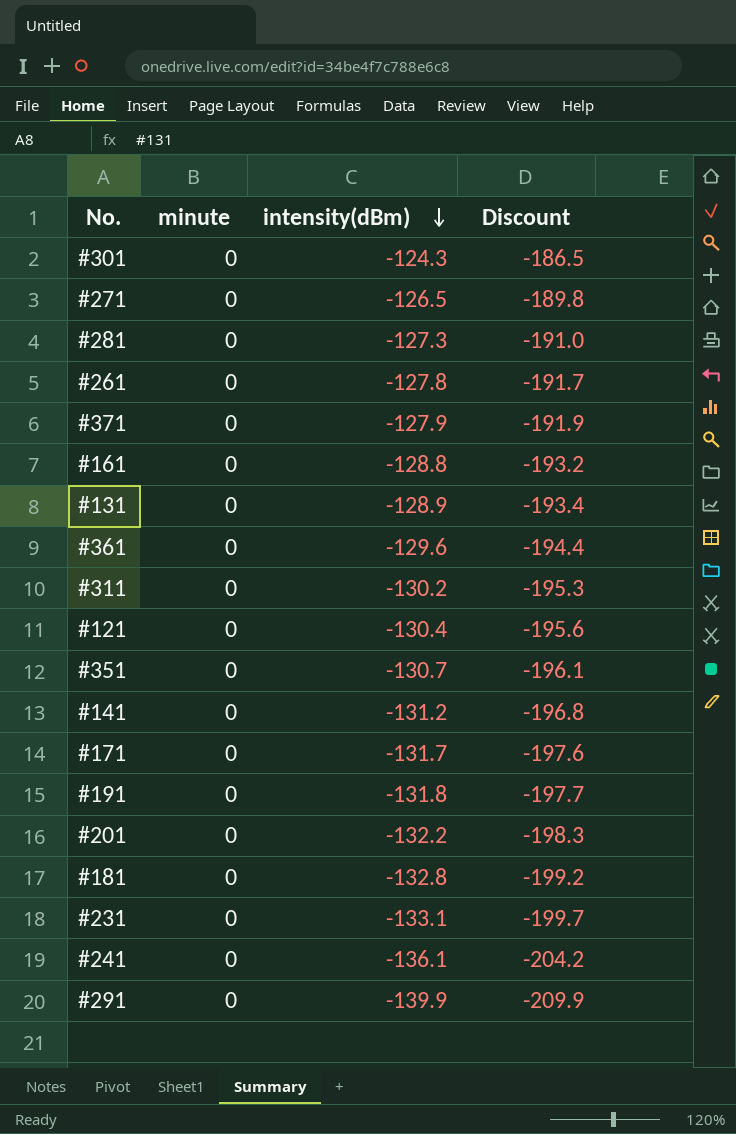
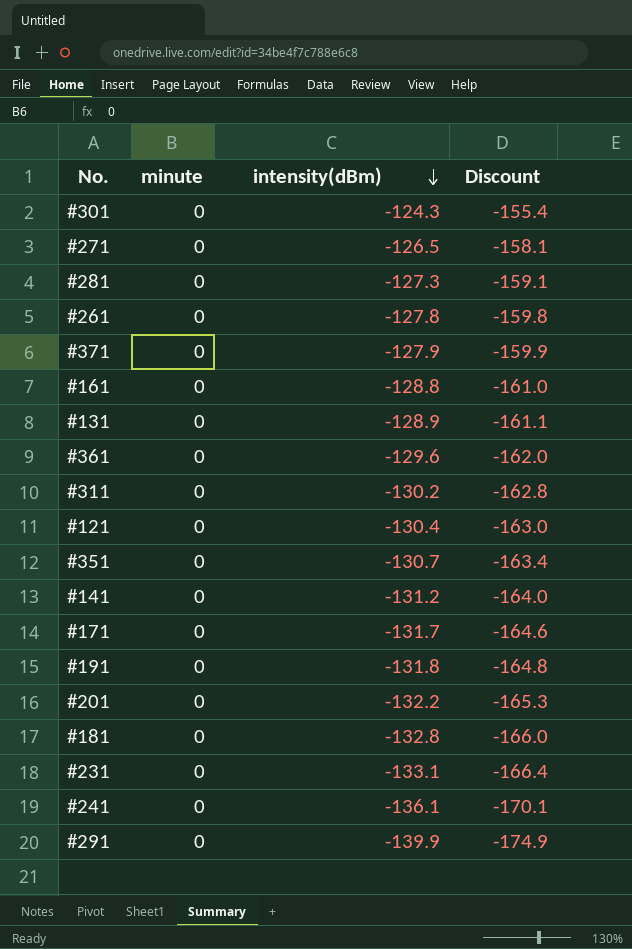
column Discount | formula: [intensity(dBm)] * 1.5 -> [intensity(dBm)] * 1.25

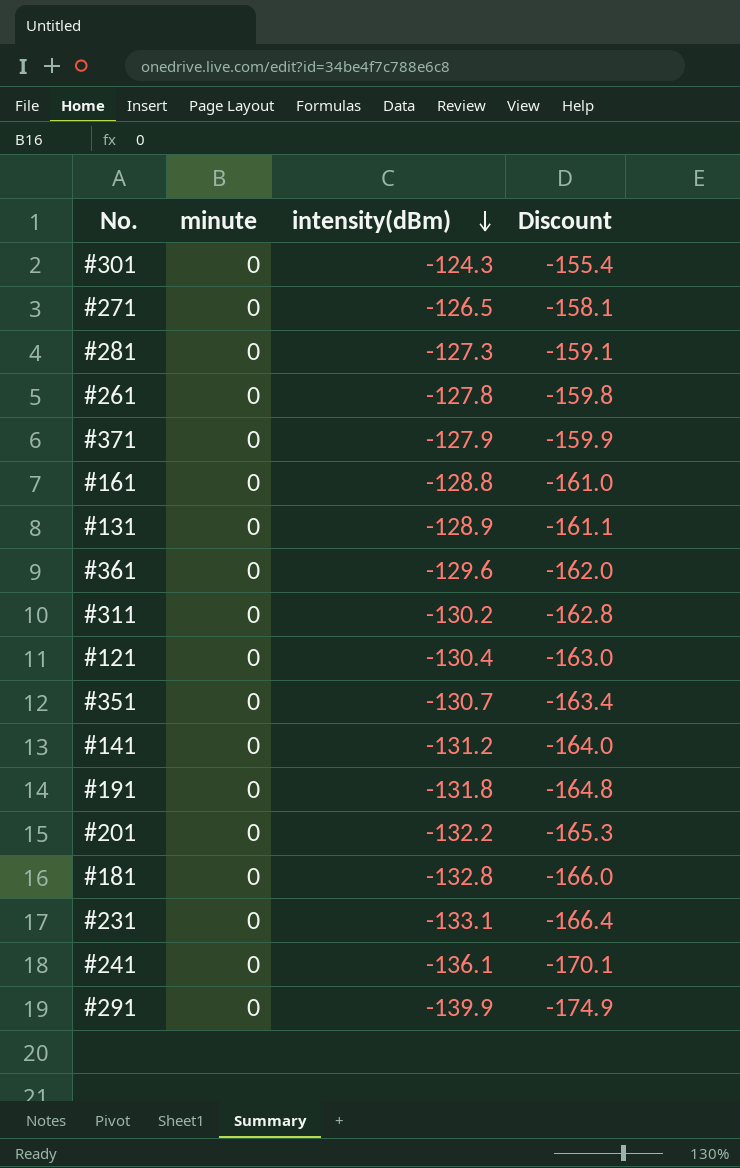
row #171: 0 | -131.7 | -164.6 -> none

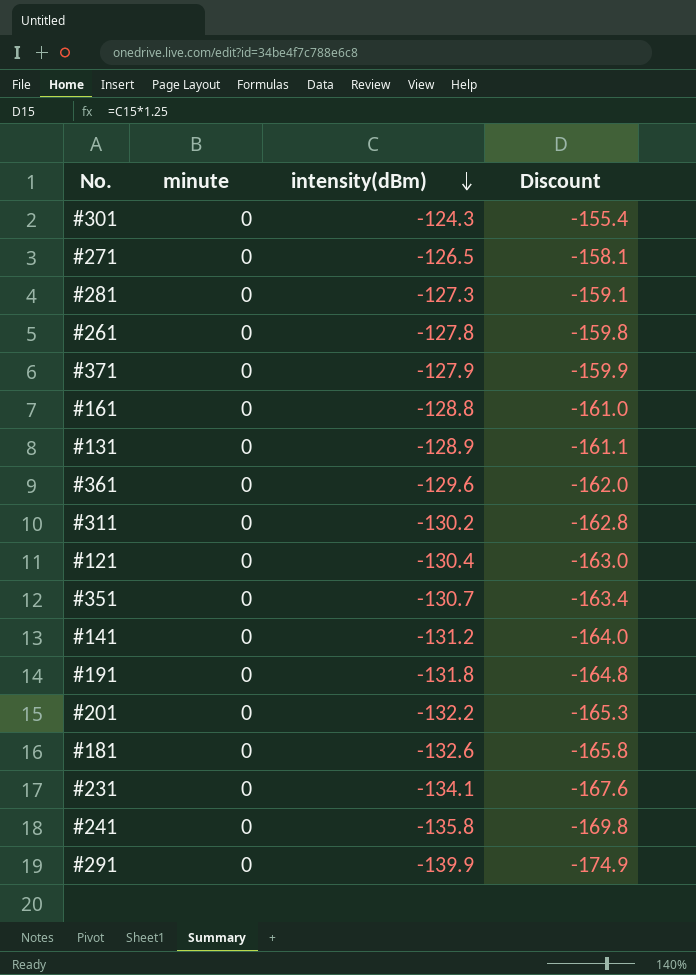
#181 | intensity(dBm): -132.8 -> -132.6
#181 | Discount: -166.0 -> -165.8
#231 | intensity(dBm): -133.1 -> -134.1
#231 | Discount: -166.4 -> -167.6
#241 | intensity(dBm): -136.1 -> -135.8
#241 | Discount: -170.1 -> -169.8

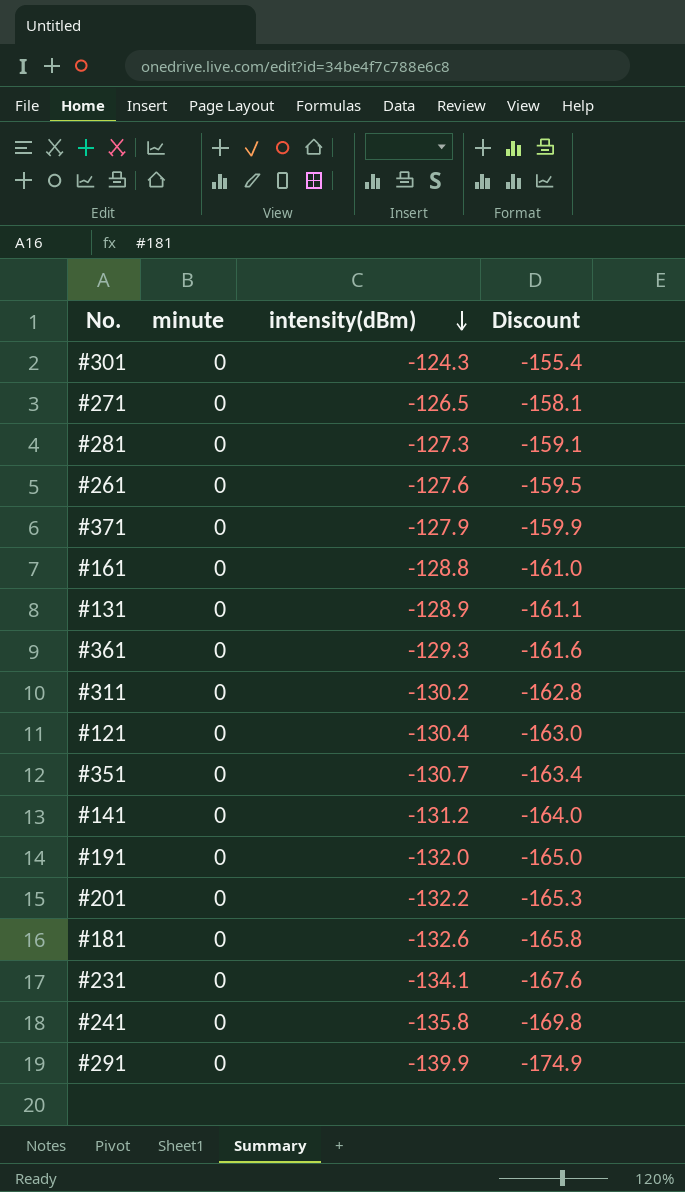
#261 | intensity(dBm): -127.8 -> -127.6
#261 | Discount: -159.8 -> -159.5
#361 | intensity(dBm): -129.6 -> -129.3
#361 | Discount: -162.0 -> -161.6
#191 | intensity(dBm): -131.8 -> -132.0
#191 | Discount: -164.8 -> -165.0

